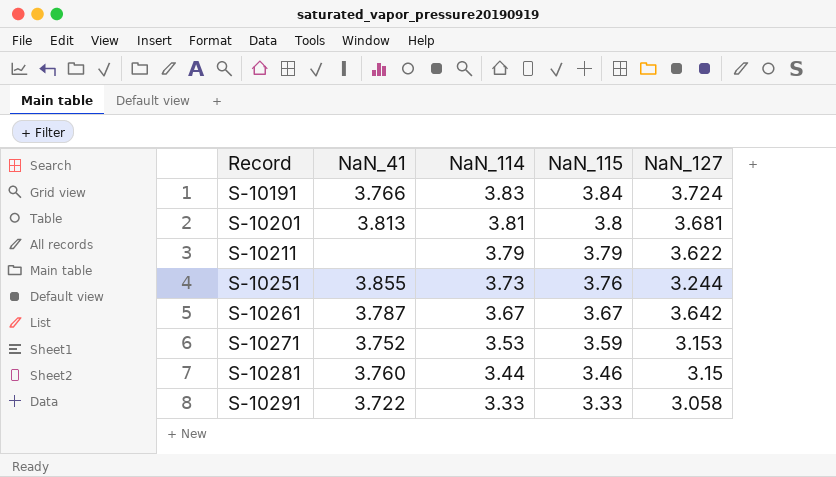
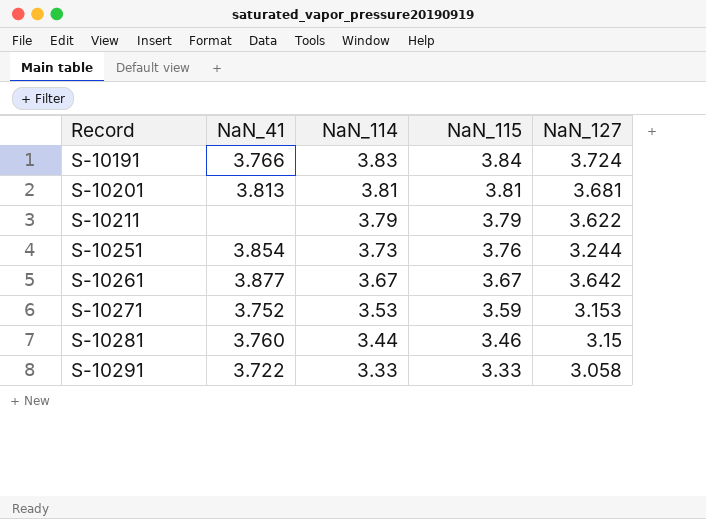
S-10201 | NaN_115: 3.8 -> 3.81
S-10251 | NaN_41: 3.855 -> 3.854
S-10261 | NaN_41: 3.787 -> 3.877

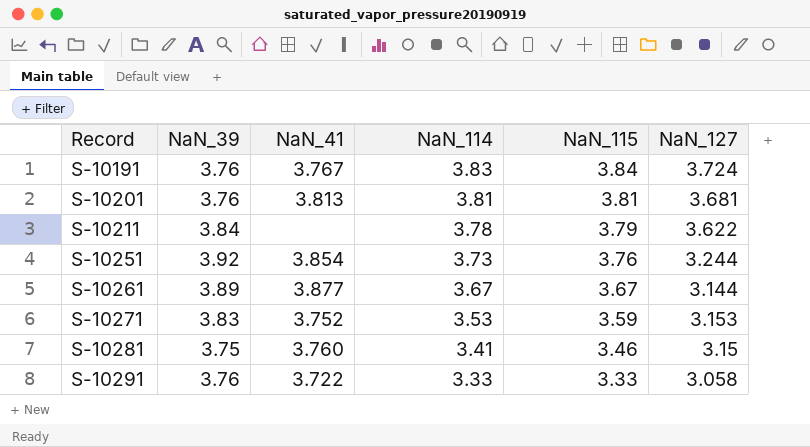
column NaN_39 | position: none -> 2
S-10191 | NaN_41: 3.766 -> 3.767
S-10211 | NaN_114: 3.79 -> 3.78
S-10261 | NaN_127: 3.642 -> 3.144
S-10281 | NaN_114: 3.44 -> 3.41

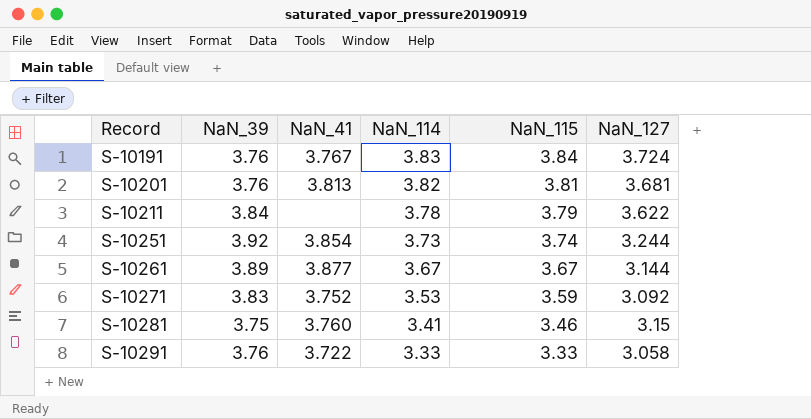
S-10201 | NaN_114: 3.81 -> 3.82
S-10251 | NaN_115: 3.76 -> 3.74
S-10271 | NaN_127: 3.153 -> 3.092

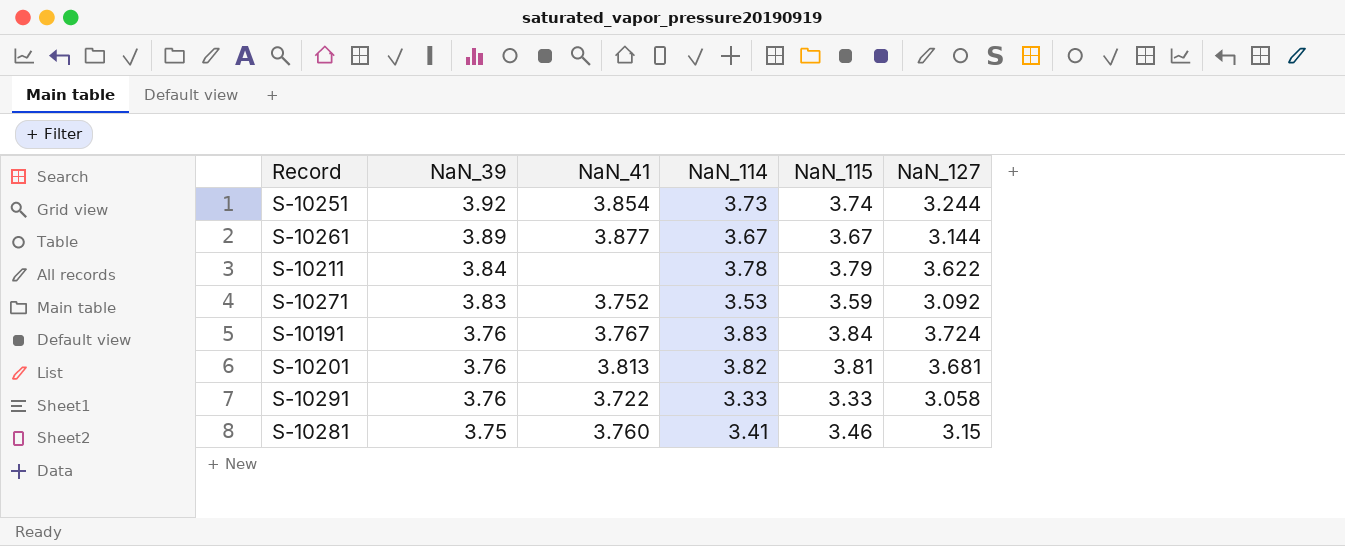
row order: Record ascending -> NaN_39 descending

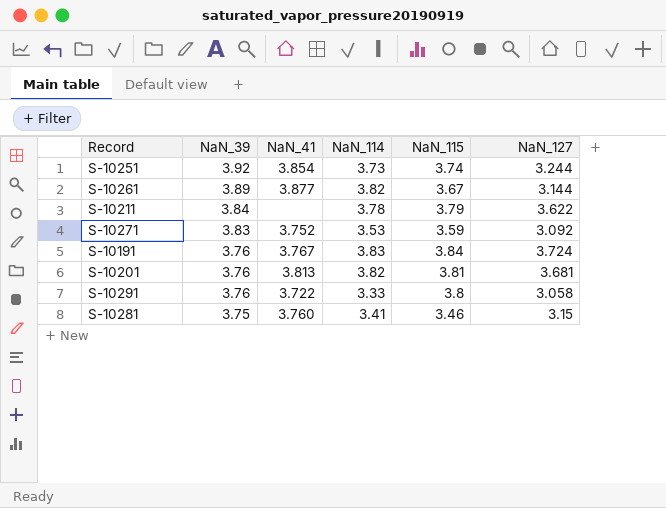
S-10261 | NaN_114: 3.67 -> 3.82
S-10291 | NaN_115: 3.33 -> 3.8

